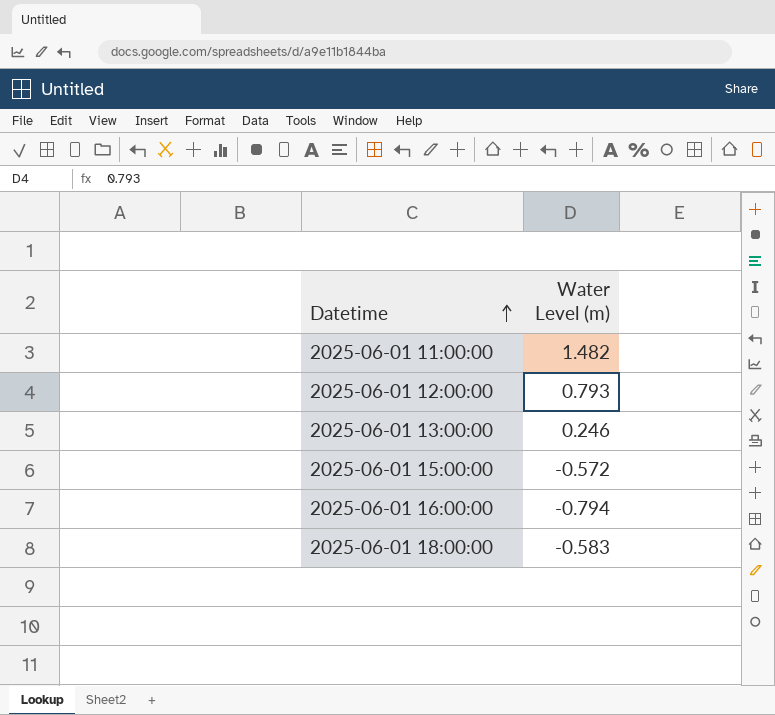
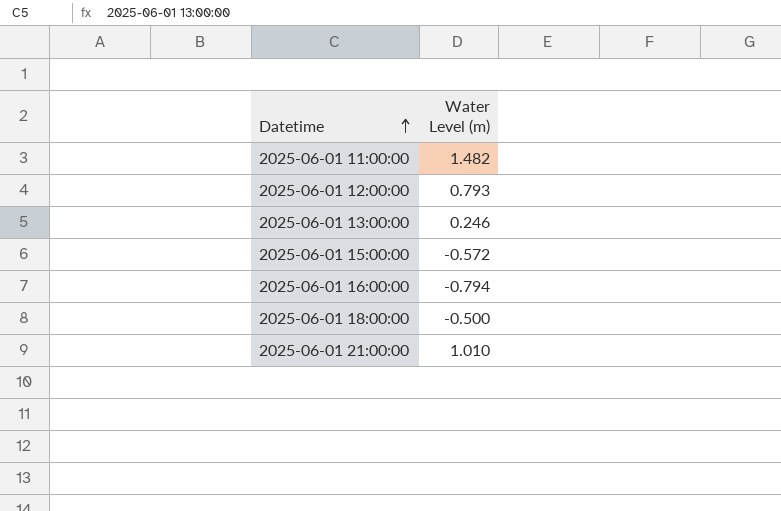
2025-06-01 18:00:00 | Water Level (m): -0.583 -> -0.500
row 2025-06-01 21:00:00: none -> 1.010

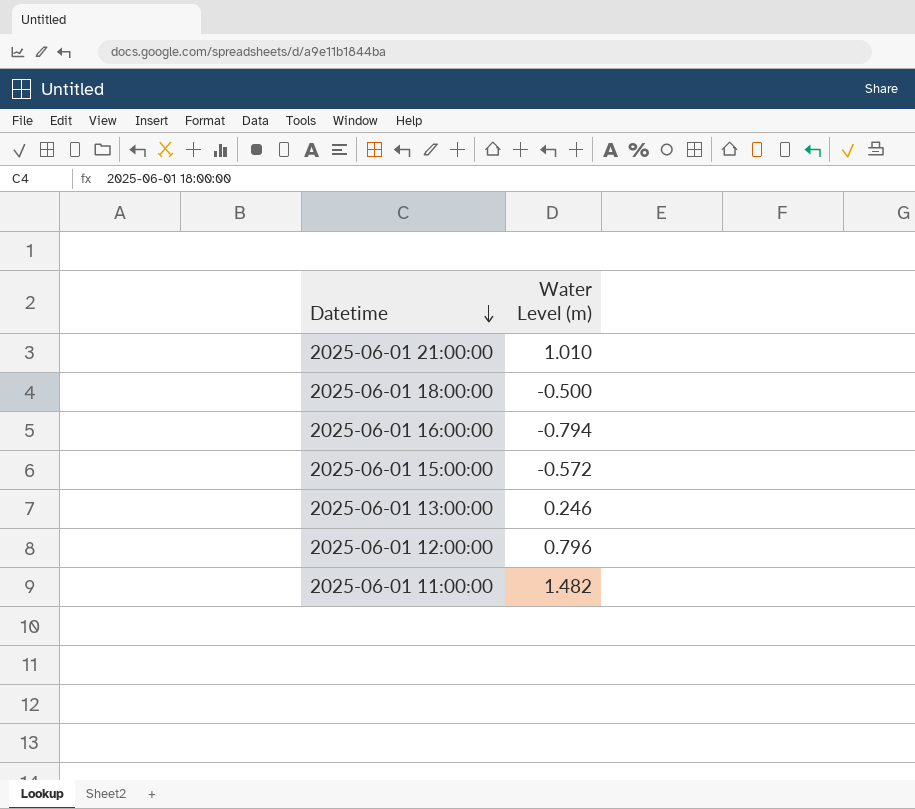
row order: Datetime ascending -> Datetime descending
2025-06-01 12:00:00 | Water Level (m): 0.793 -> 0.796

